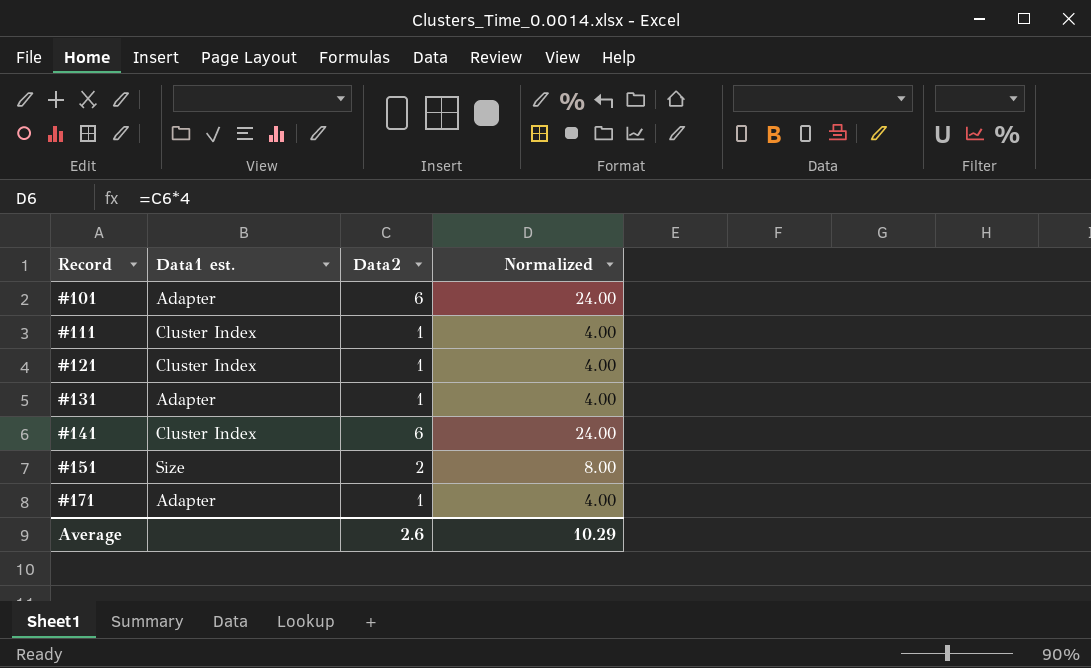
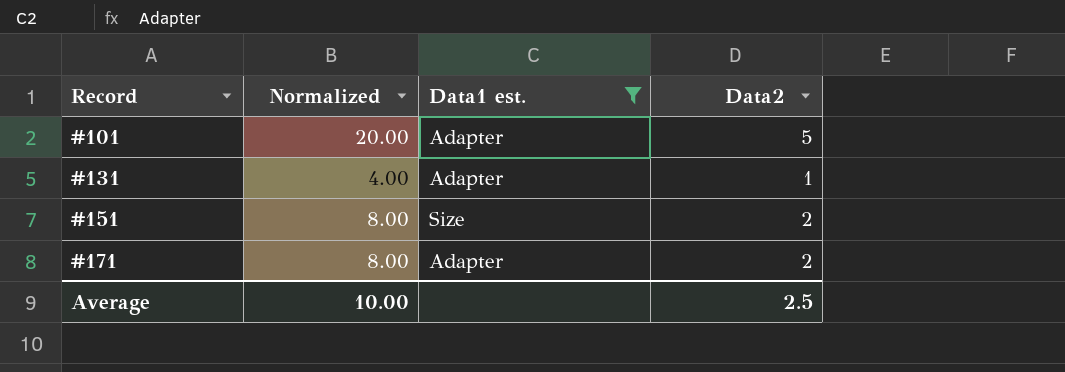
filter: none -> Data1 est. != Cluster Index
column Normalized | position: 4 -> 2
#101 | Normalized: 24.00 -> 20.00
#101 | Data2: 6 -> 5
#171 | Normalized: 4.00 -> 8.00
#171 | Data2: 1 -> 2
Average | Normalized: 10.29 -> 10.00
Average | Data2: 2.6 -> 2.5

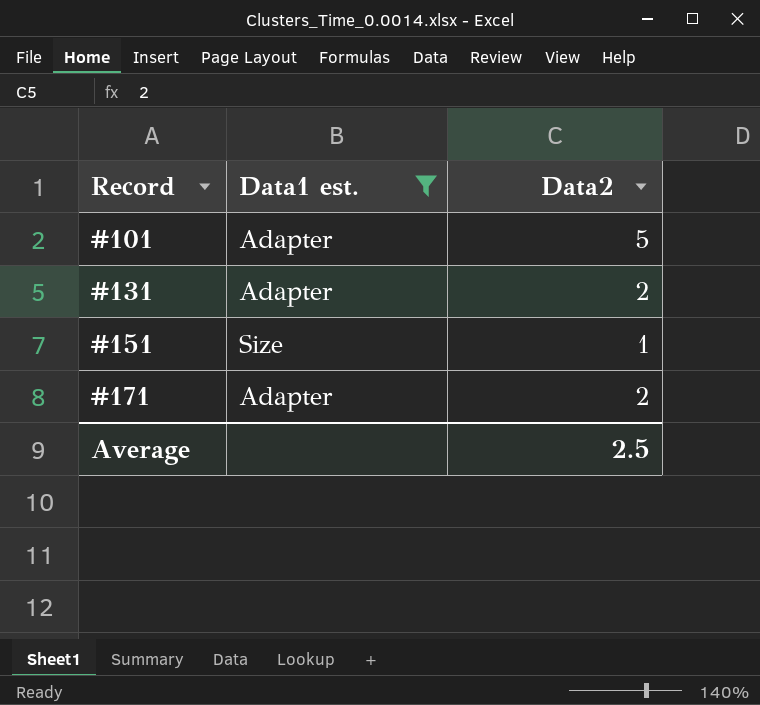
column Normalized | formula: [Data2] * 4 -> none
#131 | Data2: 1 -> 2
#151 | Data2: 2 -> 1

